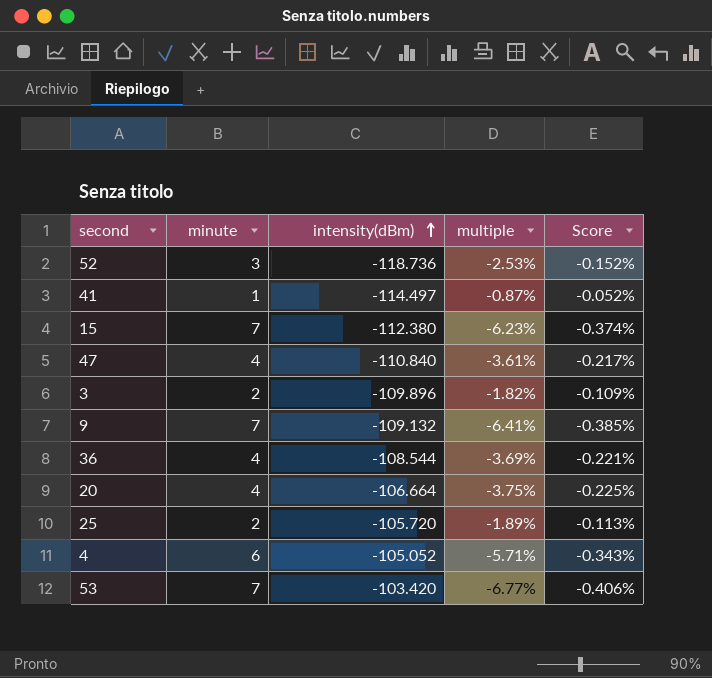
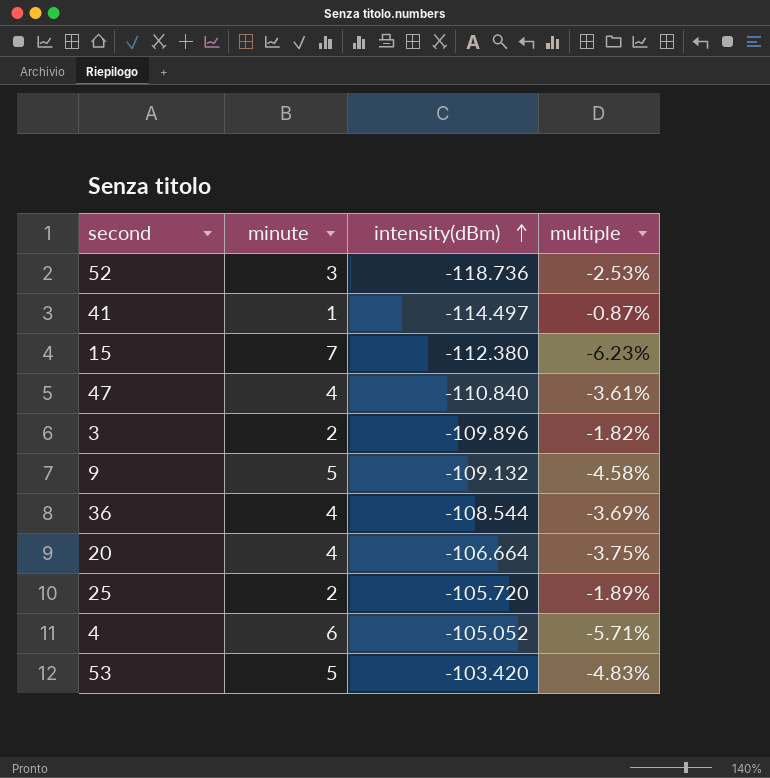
column Score | formula: [multiple] * 0.06 -> none
9 | minute: 7 -> 5
9 | multiple: -6.41% -> -4.58%
53 | minute: 7 -> 5
53 | multiple: -6.77% -> -4.83%

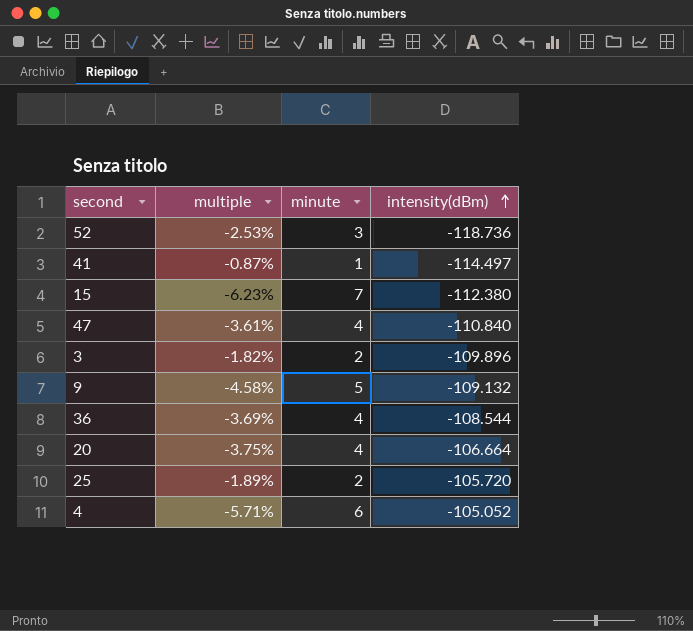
column multiple | position: 4 -> 2
row 53: 5 | -103.420 | -4.83% -> none

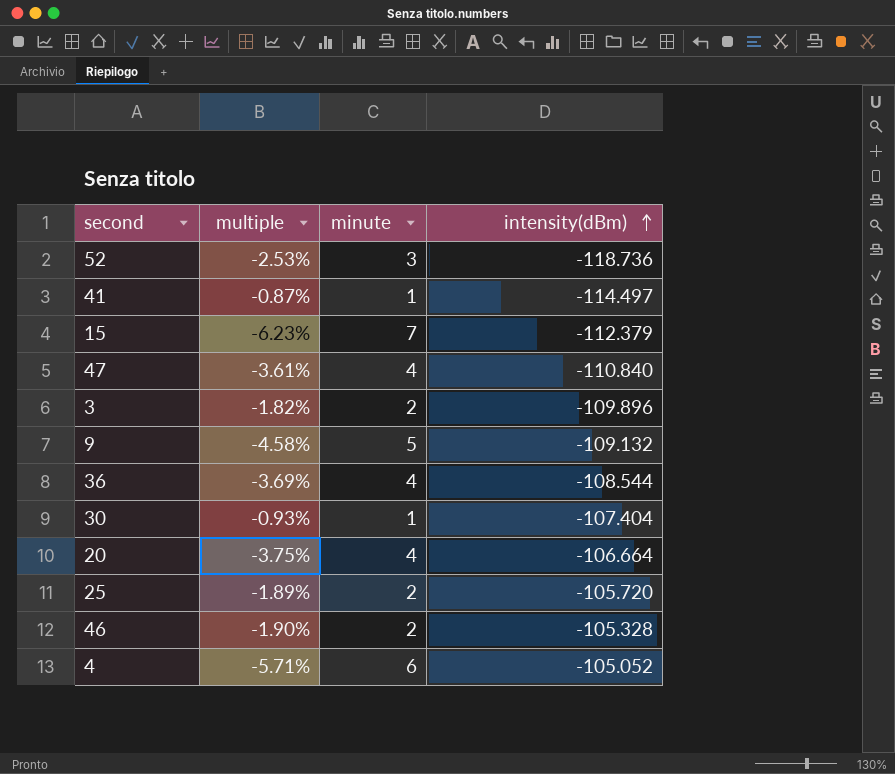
15 | intensity(dBm): -112.380 -> -112.379
row 30: none -> -0.93% | 1 | -107.404
row 46: none -> -1.90% | 2 | -105.328

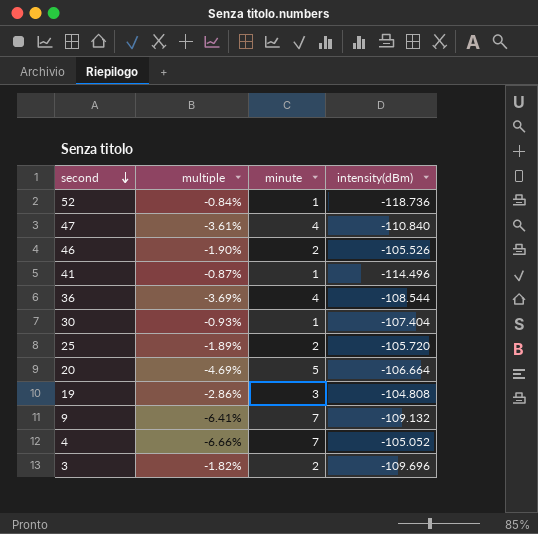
row order: intensity(dBm) ascending -> second descending
row 15: -6.23% | 7 | -112.379 -> none
52 | multiple: -2.53% -> -0.84%
52 | minute: 3 -> 1
46 | intensity(dBm): -105.328 -> -105.526
41 | intensity(dBm): -114.497 -> -114.496
20 | multiple: -3.75% -> -4.69%
20 | minute: 4 -> 5
row 19: none -> -2.86% | 3 | -104.808
9 | multiple: -4.58% -> -6.41%
9 | minute: 5 -> 7
4 | multiple: -5.71% -> -6.66%
4 | minute: 6 -> 7
3 | intensity(dBm): -109.896 -> -109.696

